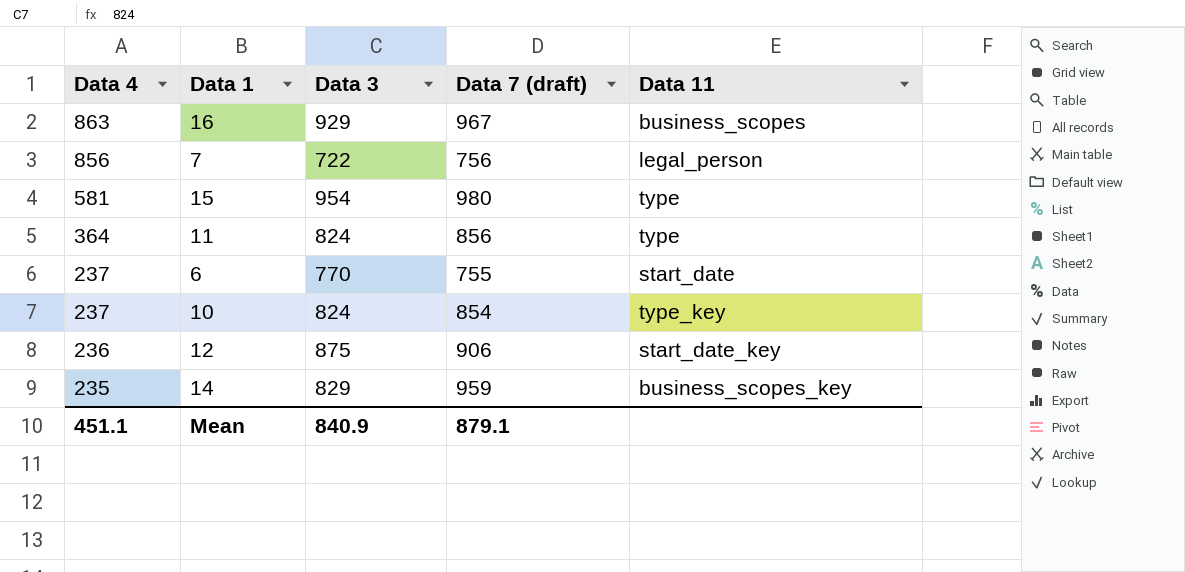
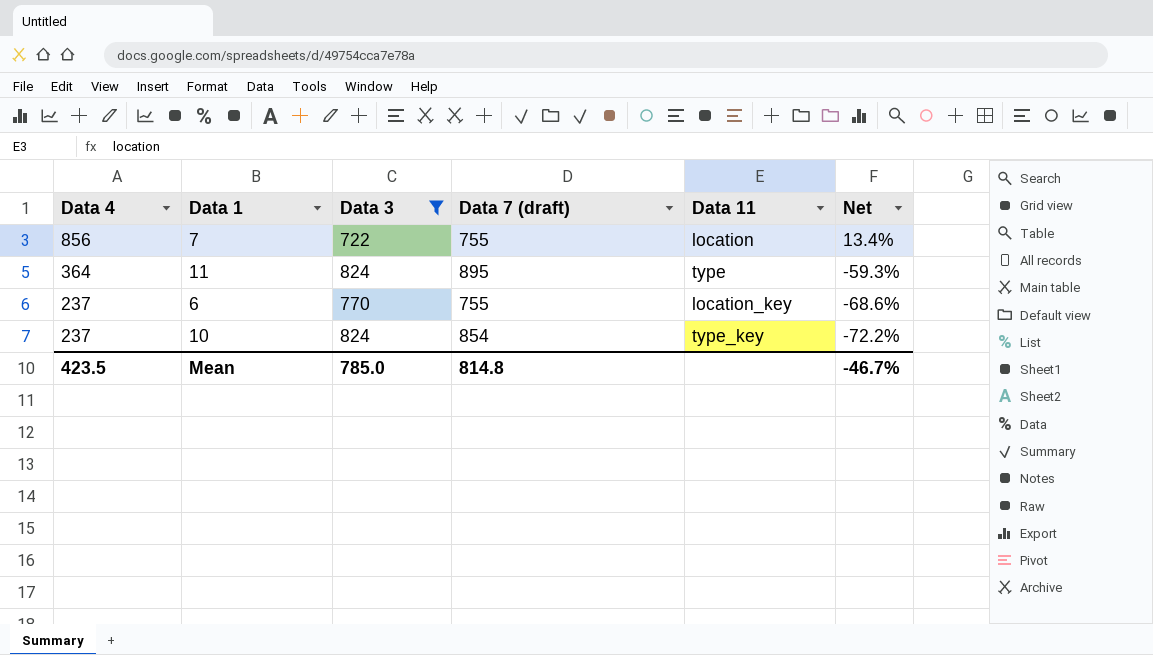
filter: none -> Data 3 <= 824
column Net | formula: none -> ([Data 4] - [Data 7 (draft)]) / [Data 7 (draft)]
7 | Data 7 (draft): 756 -> 755
7 | Data 11: legal_person -> location
11 | Data 7 (draft): 856 -> 895
6 | Data 11: start_date -> location_key
Mean | Data 4: 451.1 -> 423.5
Mean | Data 3: 840.9 -> 785.0
Mean | Data 7 (draft): 879.1 -> 814.8

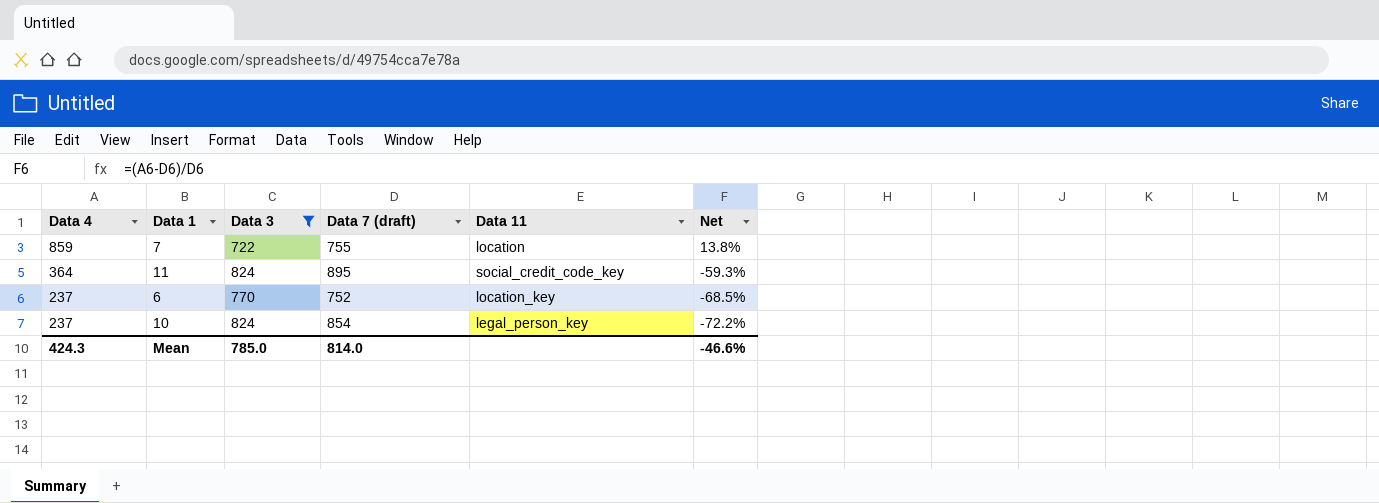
7 | Data 4: 856 -> 859
7 | Net: 13.4% -> 13.8%
11 | Data 11: type -> social_credit_code_key
6 | Data 7 (draft): 755 -> 752
6 | Net: -68.6% -> -68.5%
10 | Data 11: type_key -> legal_person_key
Mean | Data 4: 423.5 -> 424.3
Mean | Data 7 (draft): 814.8 -> 814.0
Mean | Net: -46.7% -> -46.6%

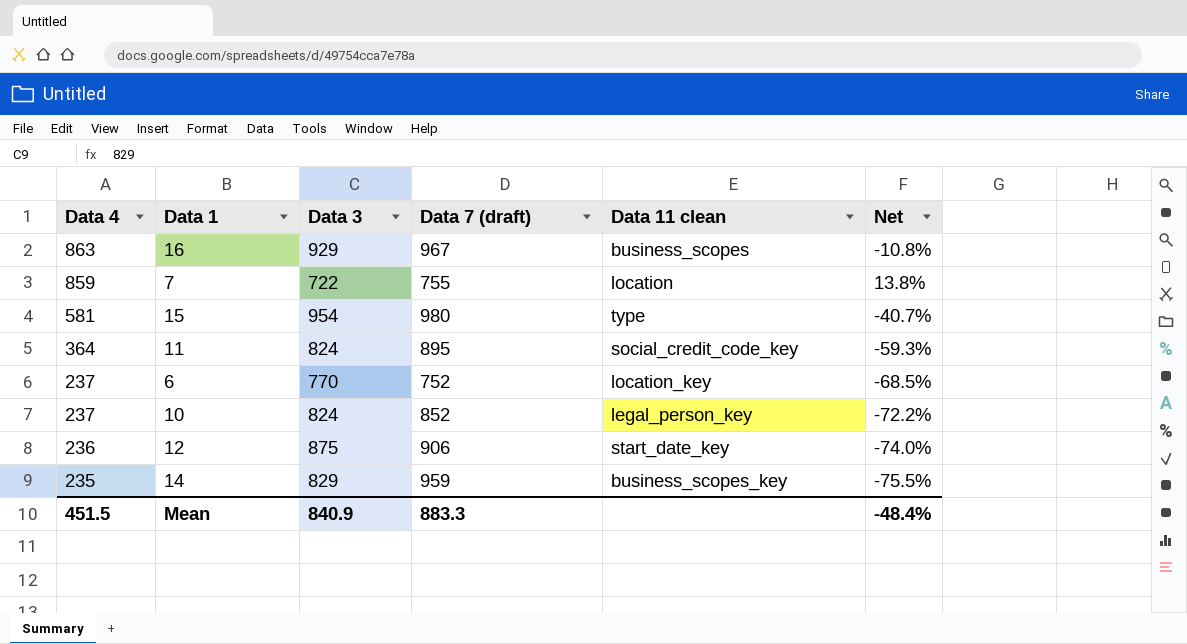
filter: Data 3 <= 824 -> none
column name: Data 11 -> Data 11 clean
10 | Data 7 (draft): 854 -> 852
Mean | Data 4: 424.3 -> 451.5
Mean | Data 3: 785.0 -> 840.9
Mean | Data 7 (draft): 814.0 -> 883.3
Mean | Net: -46.6% -> -48.4%

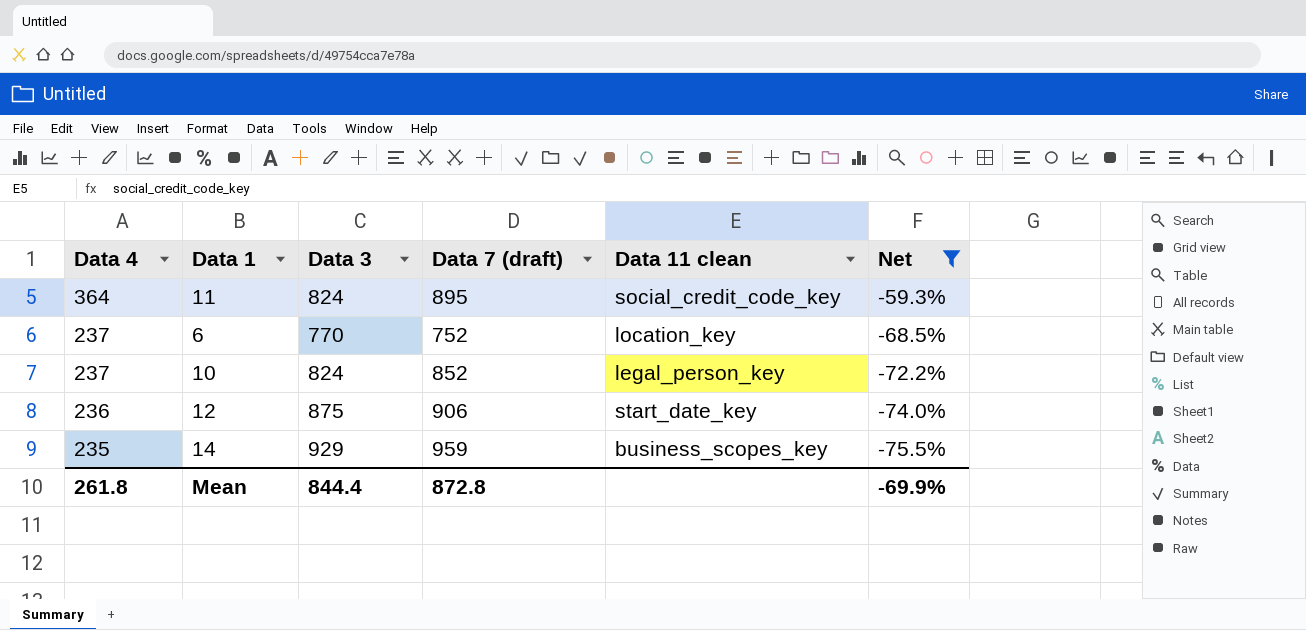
filter: none -> Net <= -59.3%
14 | Data 3: 829 -> 929
Mean | Data 4: 451.5 -> 261.8
Mean | Data 3: 840.9 -> 844.4
Mean | Data 7 (draft): 883.3 -> 872.8
Mean | Net: -48.4% -> -69.9%

